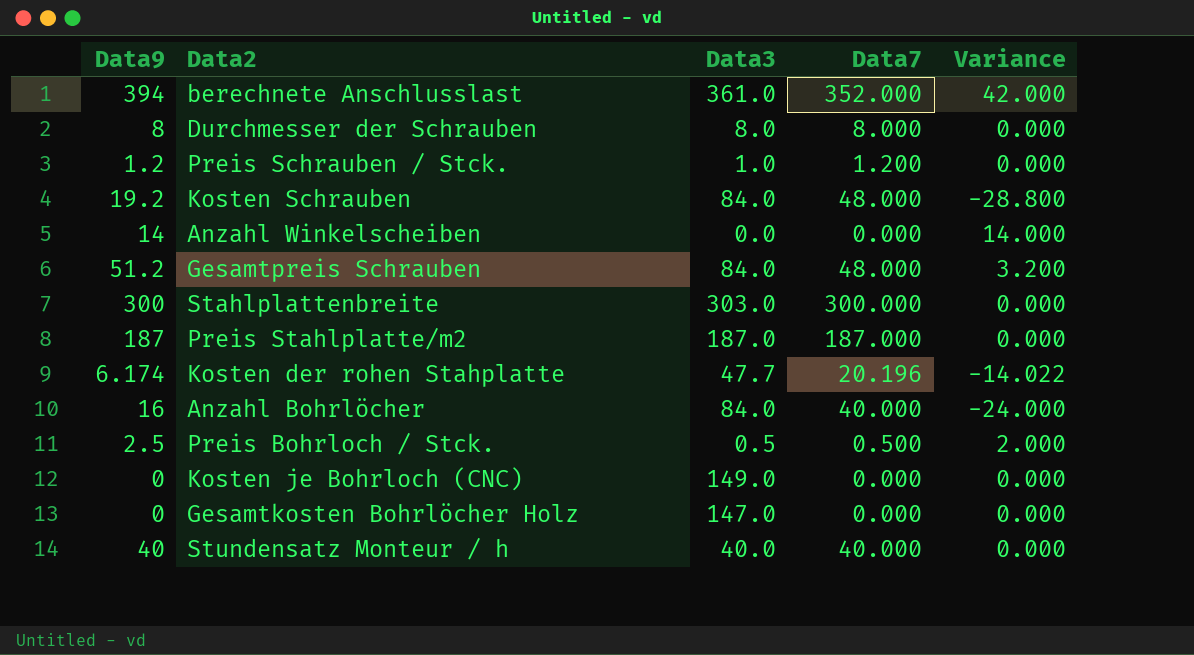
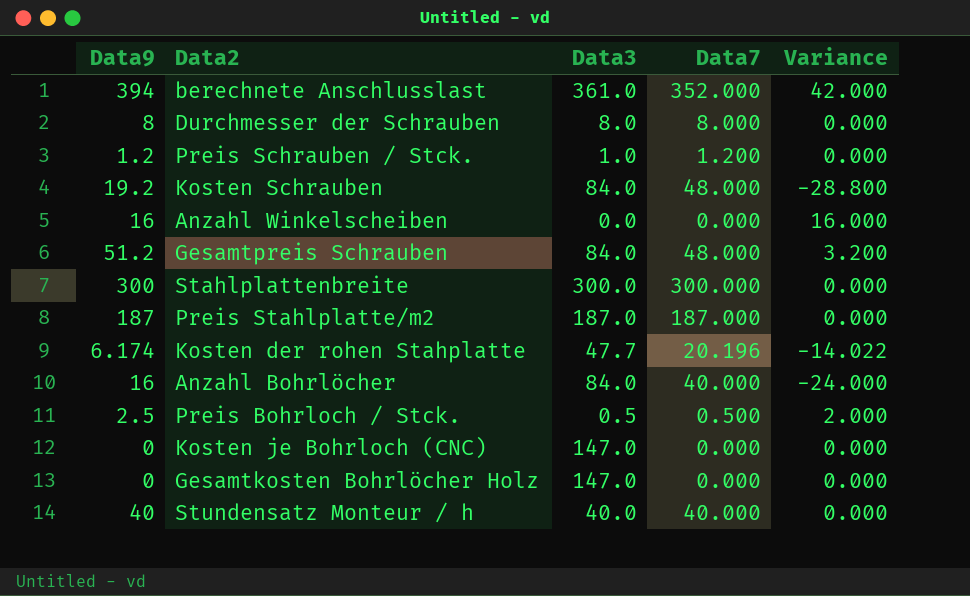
Anzahl Winkelscheiben | Data9: 14 -> 16
Anzahl Winkelscheiben | Variance: 14.000 -> 16.000
Stahlplattenbreite | Data3: 303.0 -> 300.0
Kosten je Bohrloch (CNC) | Data3: 149.0 -> 147.0

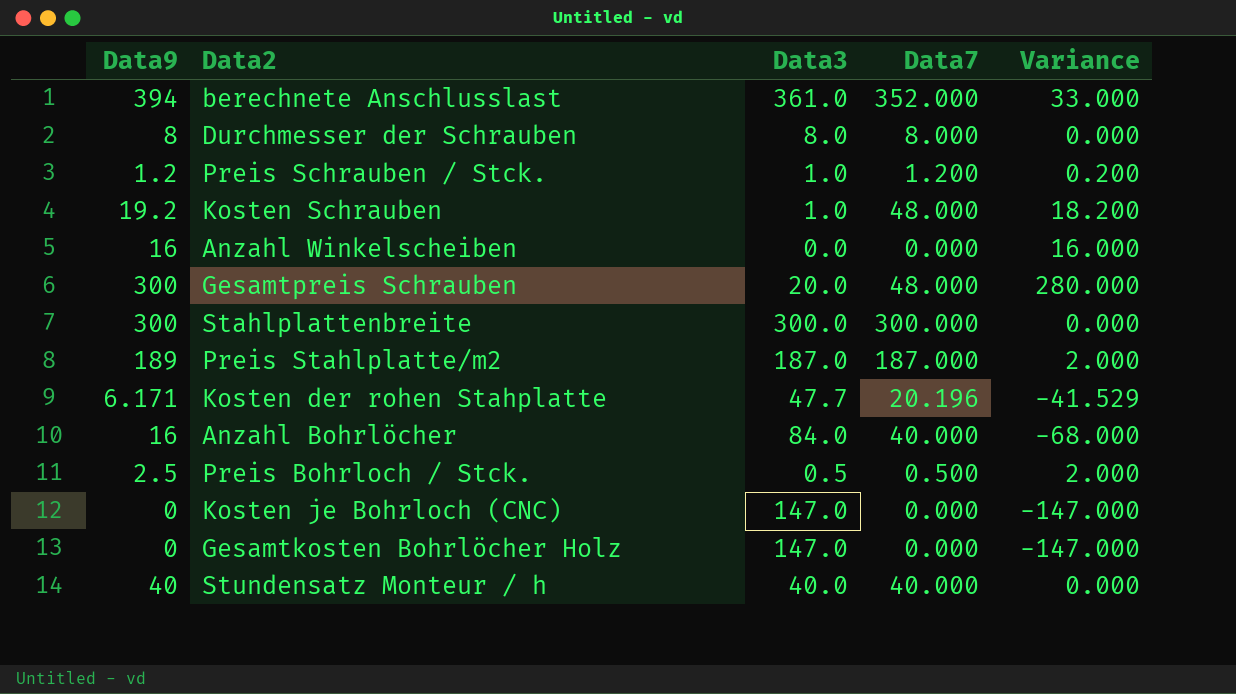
column Variance | formula: [Data9] - [Data7] -> [Data9] - [Data3]
Kosten Schrauben | Data3: 84.0 -> 1.0
Gesamtpreis Schrauben | Data9: 51.2 -> 300
Gesamtpreis Schrauben | Data3: 84.0 -> 20.0
Preis Stahlplatte/m2 | Data9: 187 -> 189
Kosten der rohen Stahplatte | Data9: 6.174 -> 6.171

